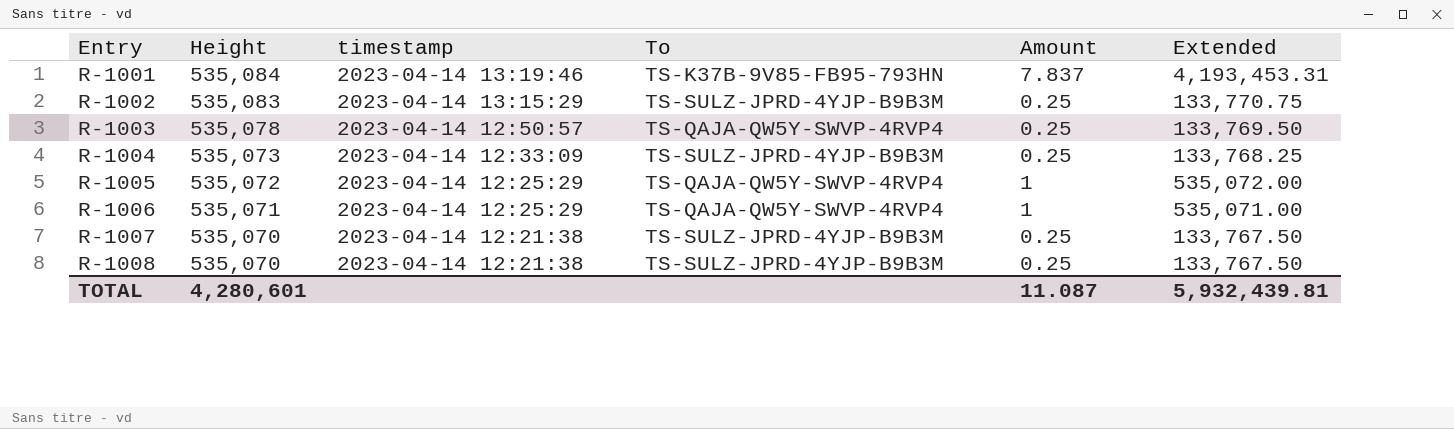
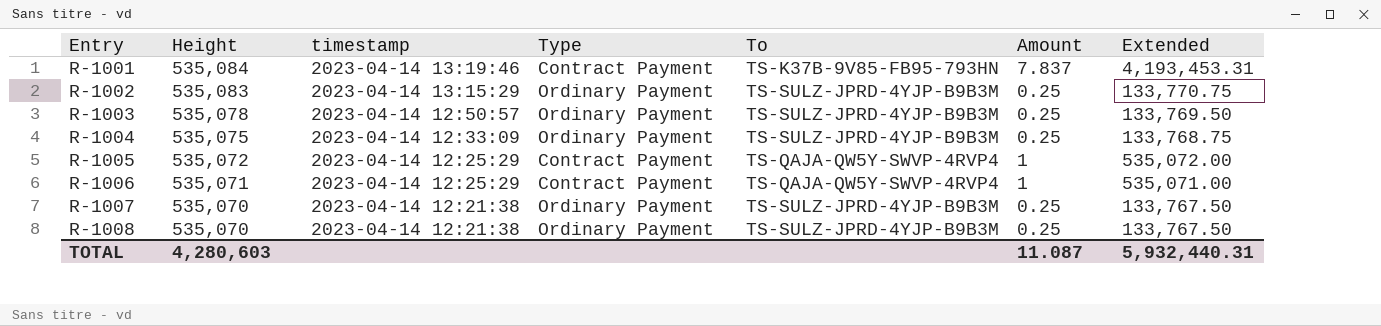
column Type | position: none -> 4
R-1003 | To: TS-QAJA-QW5Y-SWVP-4RVP4 -> TS-SULZ-JPRD-4YJP-B9B3M
R-1004 | Height: 535,073 -> 535,075
R-1004 | Extended: 133,768.25 -> 133,768.75
TOTAL | Height: 4,280,601 -> 4,280,603
TOTAL | Extended: 5,932,439.81 -> 5,932,440.31

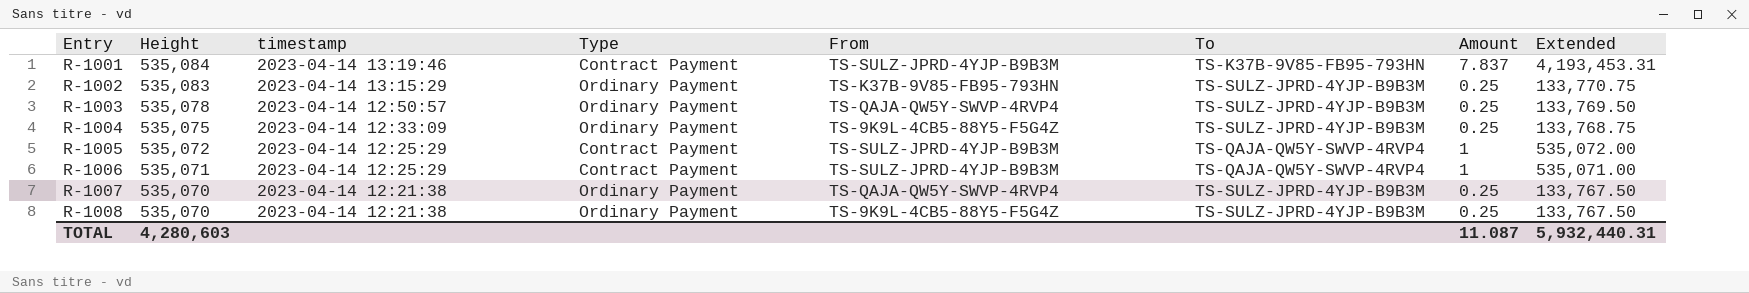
column From | position: none -> 5

